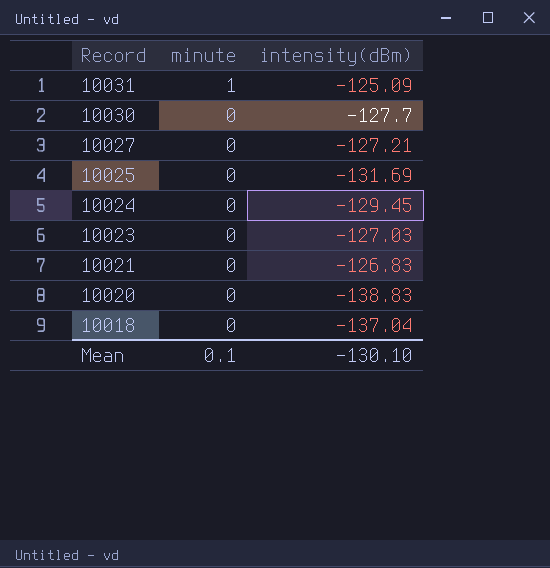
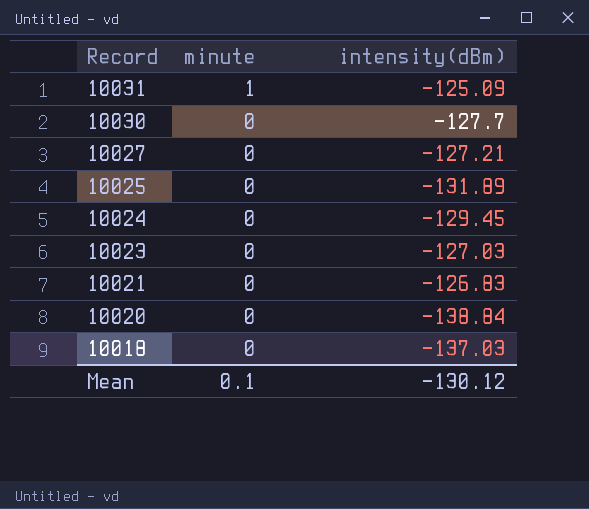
10025 | intensity(dBm): -131.69 -> -131.89
10020 | intensity(dBm): -138.83 -> -138.84
10018 | intensity(dBm): -137.04 -> -137.03
Mean | intensity(dBm): -130.10 -> -130.12

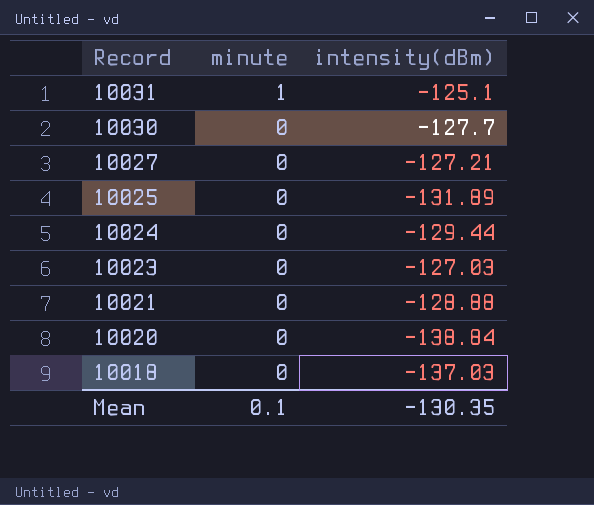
10031 | intensity(dBm): -125.09 -> -125.1
10024 | intensity(dBm): -129.45 -> -129.44
10021 | intensity(dBm): -126.83 -> -128.88
Mean | intensity(dBm): -130.12 -> -130.35

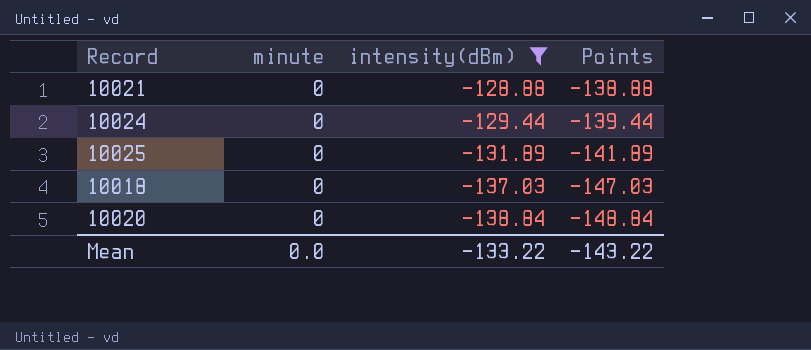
filter: none -> intensity(dBm) <= -128.88
row order: Record descending -> intensity(dBm) descending
column Points | formula: none -> [intensity(dBm)] - 10
Mean | minute: 0.1 -> 0.0
Mean | intensity(dBm): -130.35 -> -133.22

